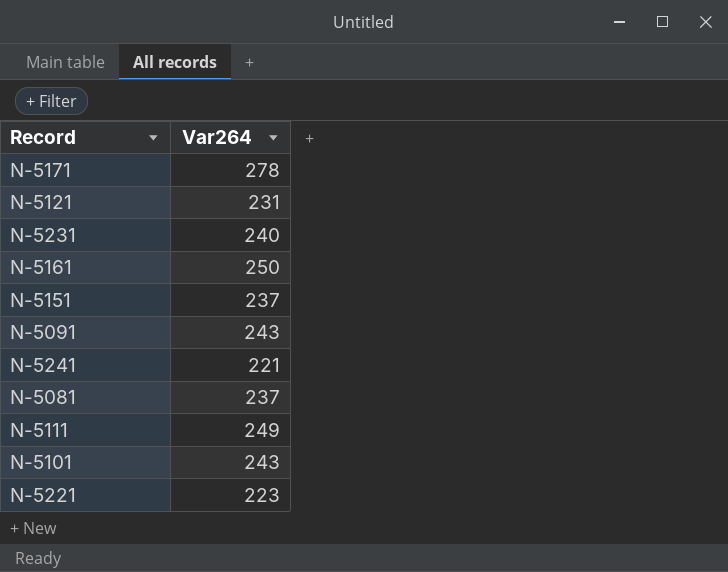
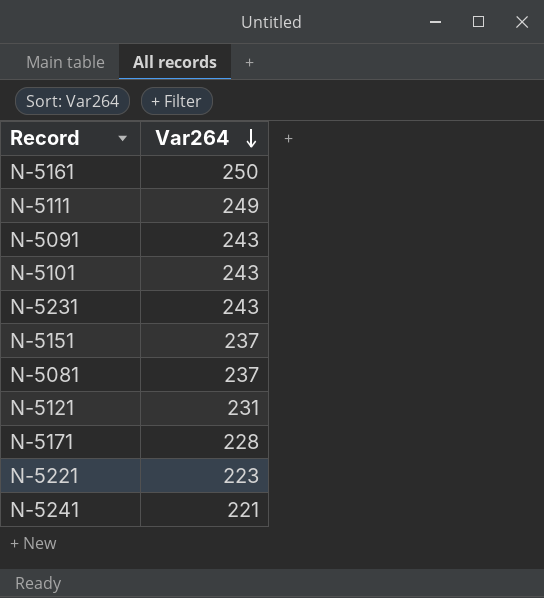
row order: none -> Var264 descending
N-5231 | Var264: 240 -> 243
N-5171 | Var264: 278 -> 228

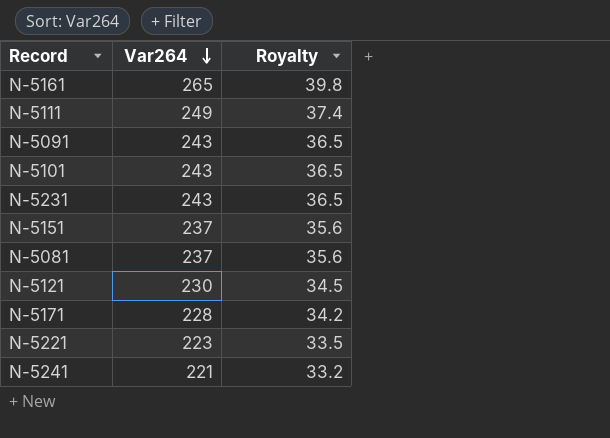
column Royalty | formula: none -> [Var264] * 0.15
N-5161 | Var264: 250 -> 265
N-5121 | Var264: 231 -> 230

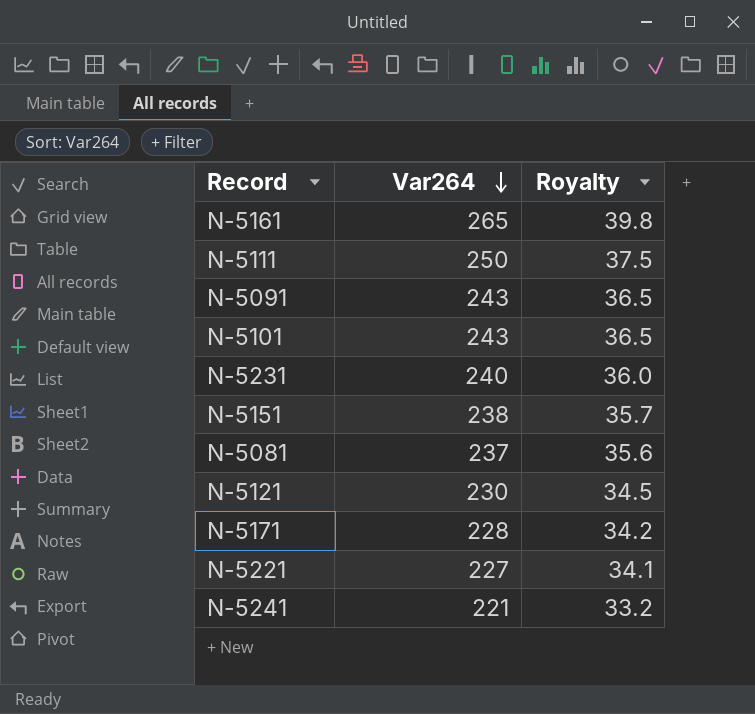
N-5111 | Var264: 249 -> 250
N-5111 | Royalty: 37.4 -> 37.5
N-5231 | Var264: 243 -> 240
N-5231 | Royalty: 36.5 -> 36.0
N-5151 | Var264: 237 -> 238
N-5151 | Royalty: 35.6 -> 35.7
N-5221 | Var264: 223 -> 227
N-5221 | Royalty: 33.5 -> 34.1

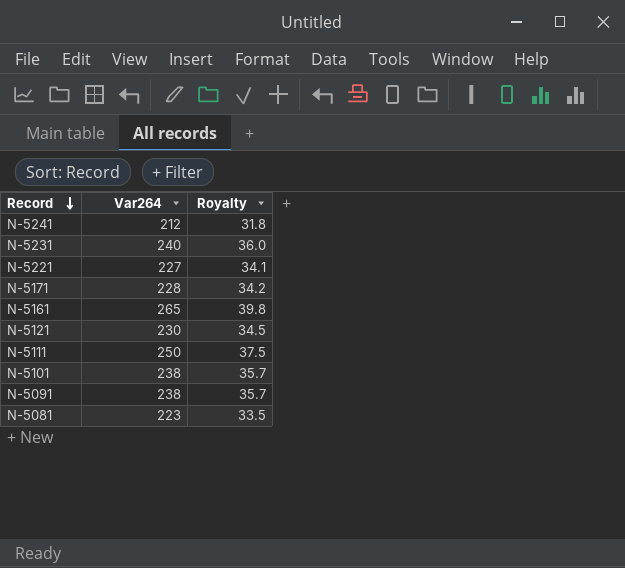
row order: Var264 descending -> Record descending
row N-5151: 238 | 35.7 -> none
N-5241 | Var264: 221 -> 212
N-5241 | Royalty: 33.2 -> 31.8
N-5101 | Var264: 243 -> 238
N-5101 | Royalty: 36.5 -> 35.7
N-5091 | Var264: 243 -> 238
N-5091 | Royalty: 36.5 -> 35.7
N-5081 | Var264: 237 -> 223
N-5081 | Royalty: 35.6 -> 33.5

